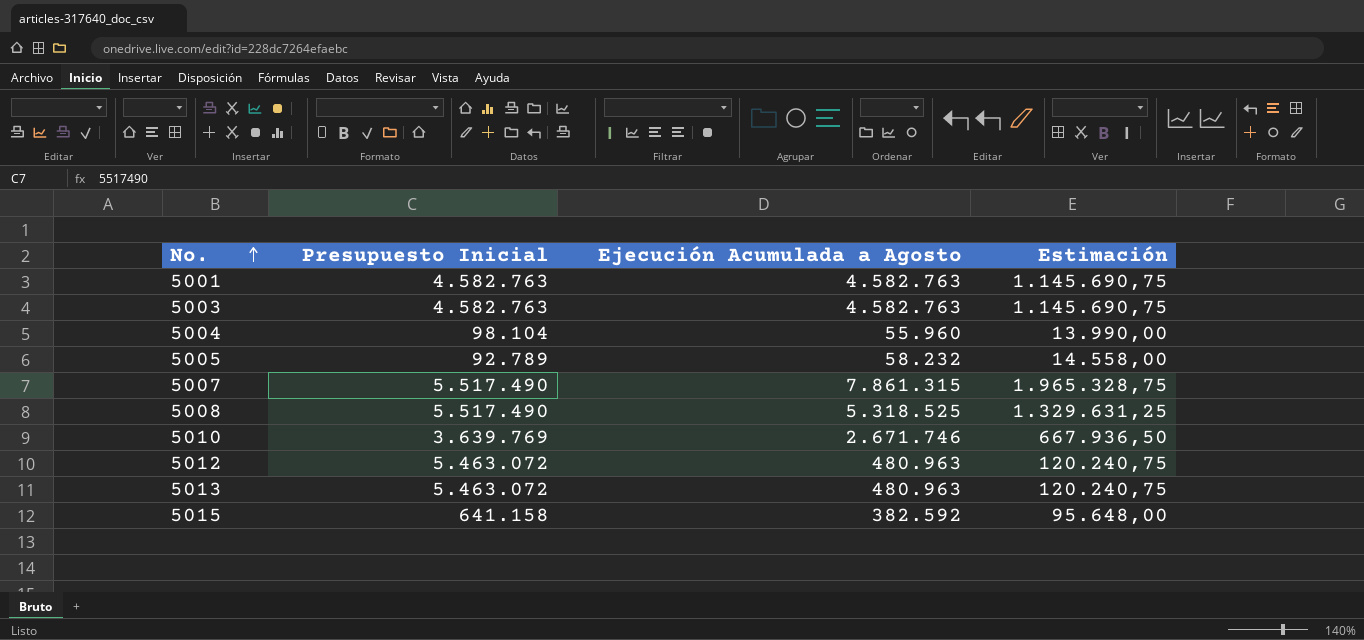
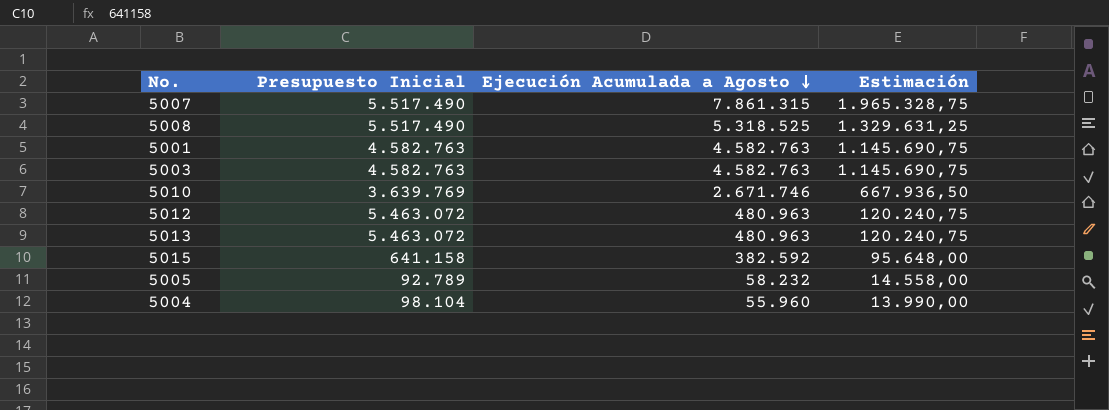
row order: No. ascending -> Ejecución Acumulada a Agosto descending

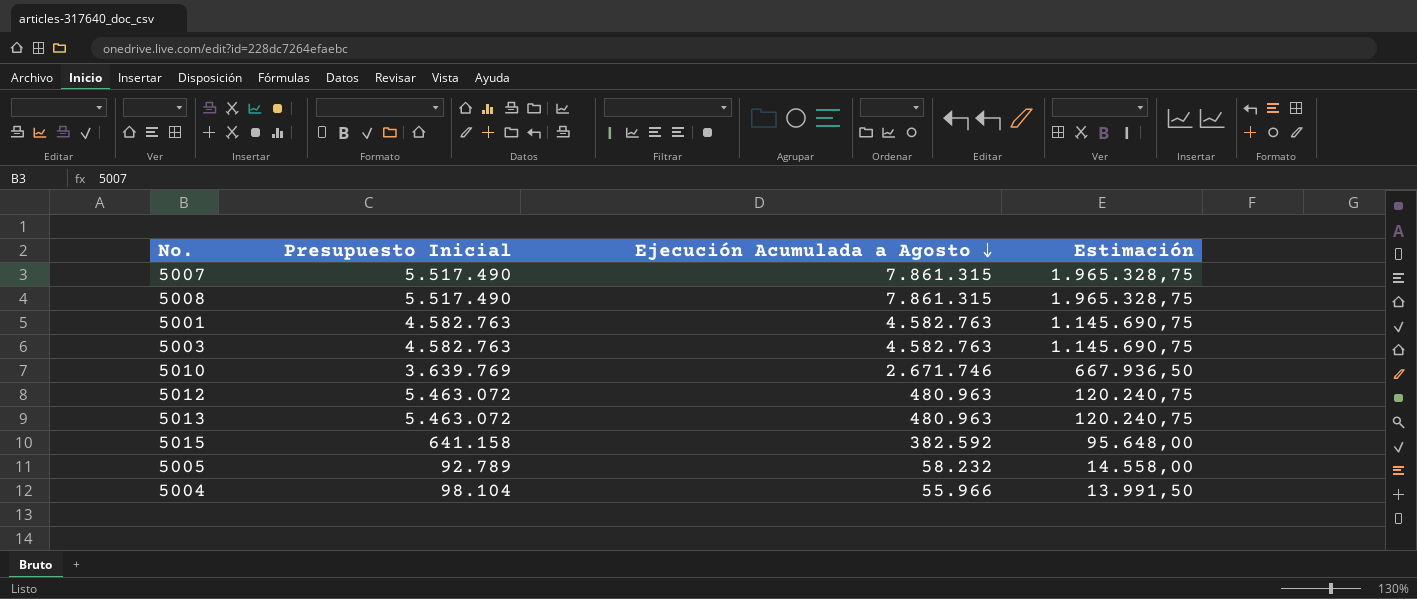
5008 | Ejecución Acumulada a Agosto: 5.318.525 -> 7.861.315
5008 | Estimación: 1.329.631,25 -> 1.965.328,75
5004 | Ejecución Acumulada a Agosto: 55.960 -> 55.966
5004 | Estimación: 13.990,00 -> 13.991,50

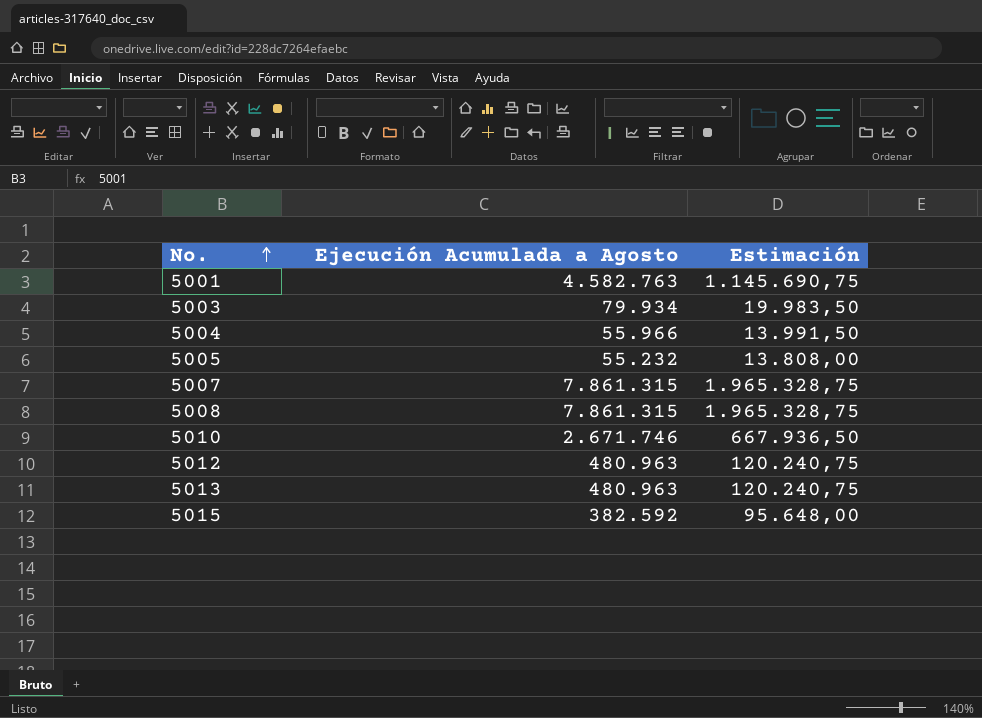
row order: Ejecución Acumulada a Agosto descending -> No. ascending
column Presupuesto Inicial | position: 2 -> none
5003 | Ejecución Acumulada a Agosto: 4.582.763 -> 79.934
5003 | Estimación: 1.145.690,75 -> 19.983,50
5005 | Ejecución Acumulada a Agosto: 58.232 -> 55.232
5005 | Estimación: 14.558,00 -> 13.808,00

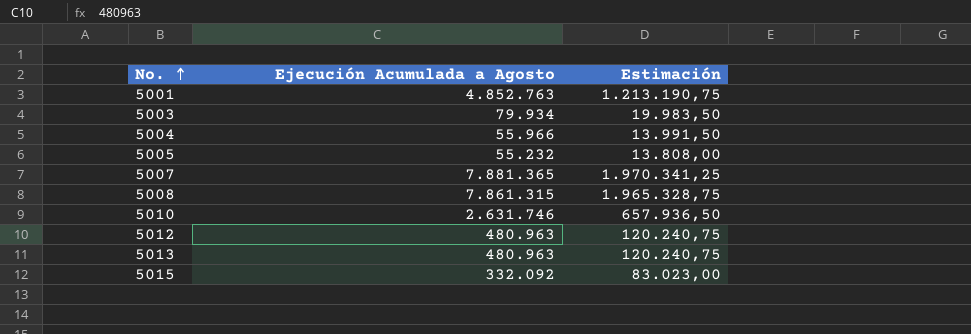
5001 | Ejecución Acumulada a Agosto: 4.582.763 -> 4.852.763
5001 | Estimación: 1.145.690,75 -> 1.213.190,75
5007 | Ejecución Acumulada a Agosto: 7.861.315 -> 7.881.365
5007 | Estimación: 1.965.328,75 -> 1.970.341,25
5010 | Ejecución Acumulada a Agosto: 2.671.746 -> 2.631.746
5010 | Estimación: 667.936,50 -> 657.936,50
5015 | Ejecución Acumulada a Agosto: 382.592 -> 332.092
5015 | Estimación: 95.648,00 -> 83.023,00

